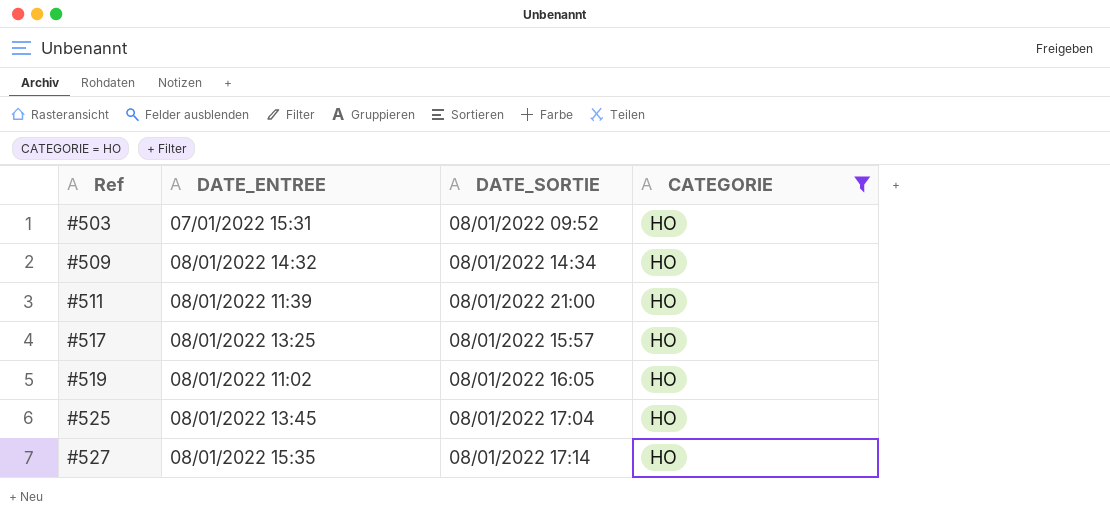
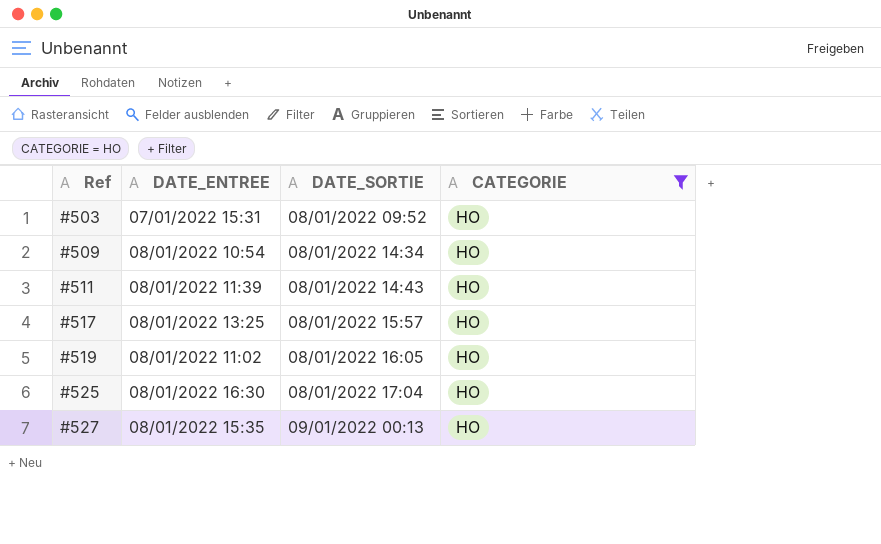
#509 | DATE_ENTREE: 08/01/2022 14:32 -> 08/01/2022 10:54
#511 | DATE_SORTIE: 08/01/2022 21:00 -> 08/01/2022 14:43
#525 | DATE_ENTREE: 08/01/2022 13:45 -> 08/01/2022 16:30
#527 | DATE_SORTIE: 08/01/2022 17:14 -> 09/01/2022 00:13

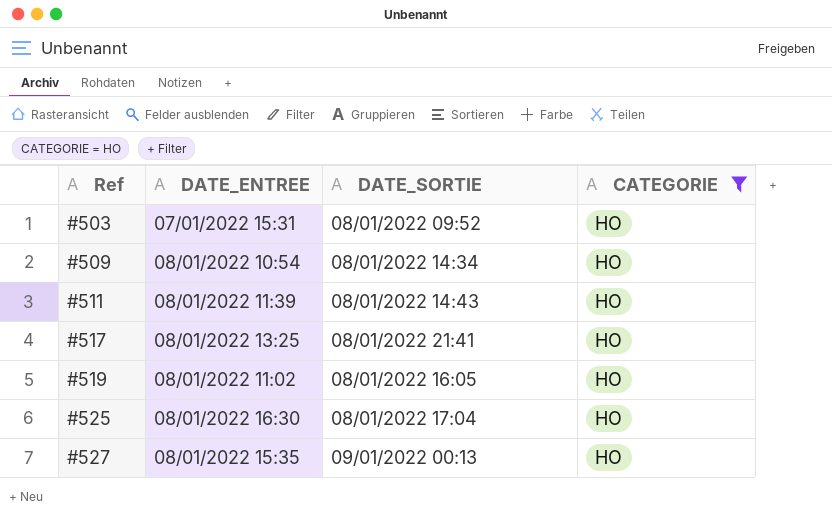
#517 | DATE_SORTIE: 08/01/2022 15:57 -> 08/01/2022 21:41

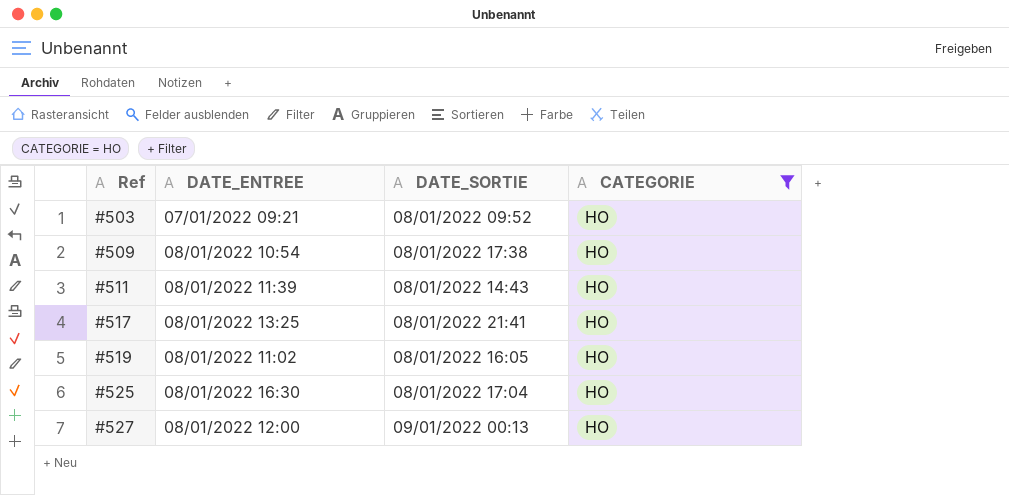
#503 | DATE_ENTREE: 07/01/2022 15:31 -> 07/01/2022 09:21
#509 | DATE_SORTIE: 08/01/2022 14:34 -> 08/01/2022 17:38
#527 | DATE_ENTREE: 08/01/2022 15:35 -> 08/01/2022 12:00

